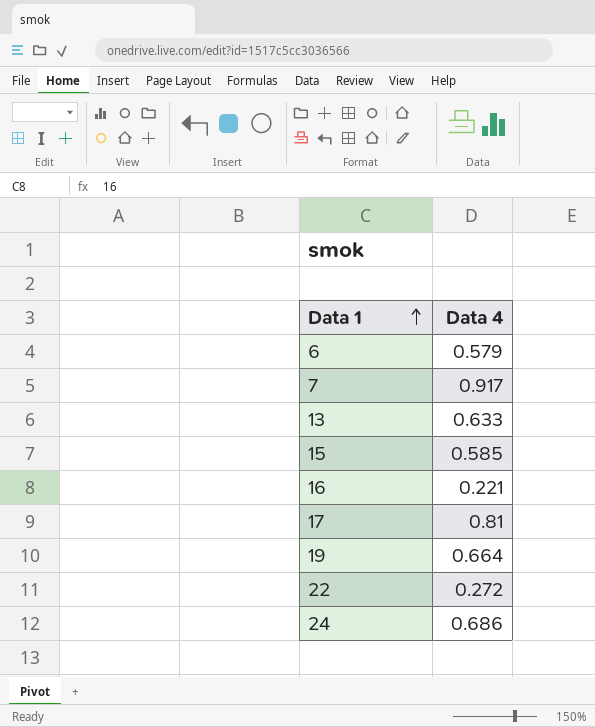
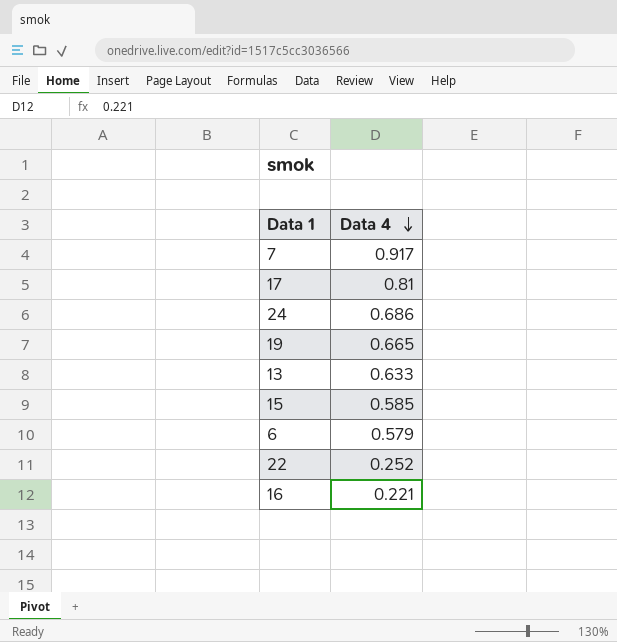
row order: Data 1 ascending -> Data 4 descending
19 | Data 4: 0.664 -> 0.665
22 | Data 4: 0.272 -> 0.252

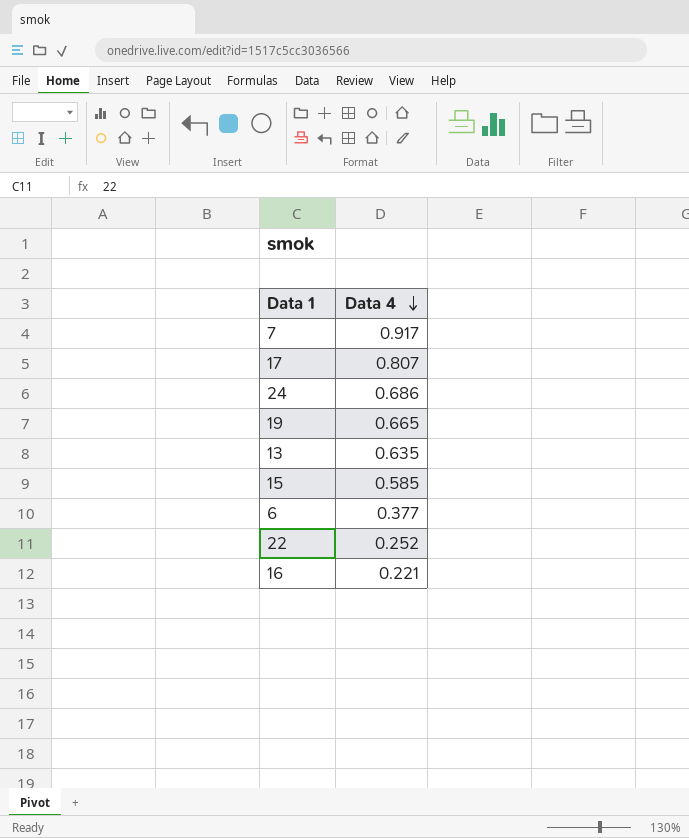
17 | Data 4: 0.81 -> 0.807
13 | Data 4: 0.633 -> 0.635
6 | Data 4: 0.579 -> 0.377

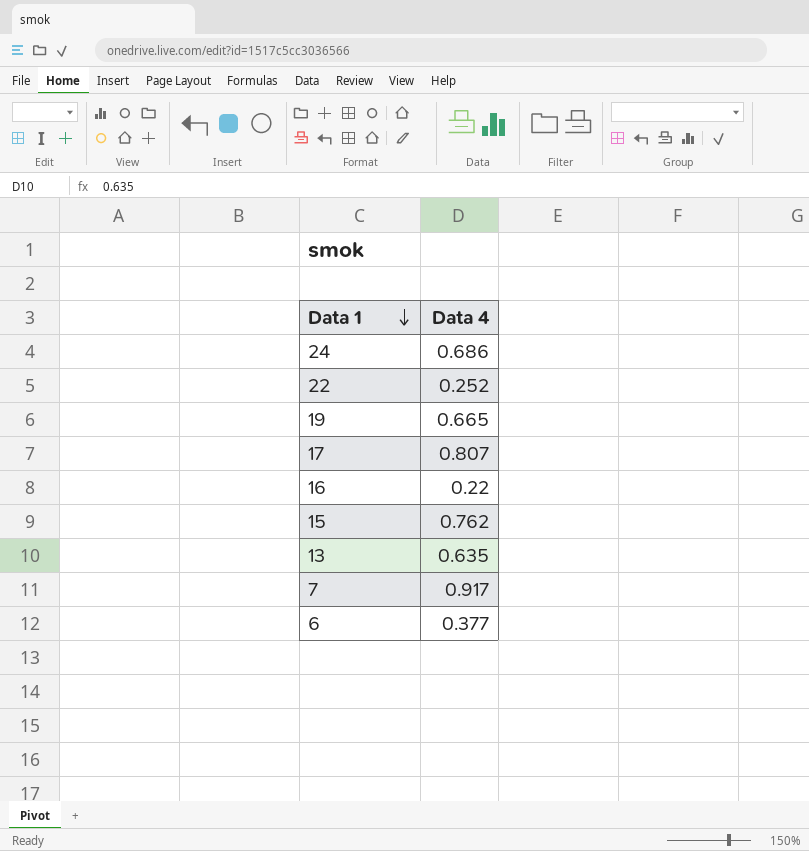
row order: Data 4 descending -> Data 1 descending
16 | Data 4: 0.221 -> 0.22
15 | Data 4: 0.585 -> 0.762

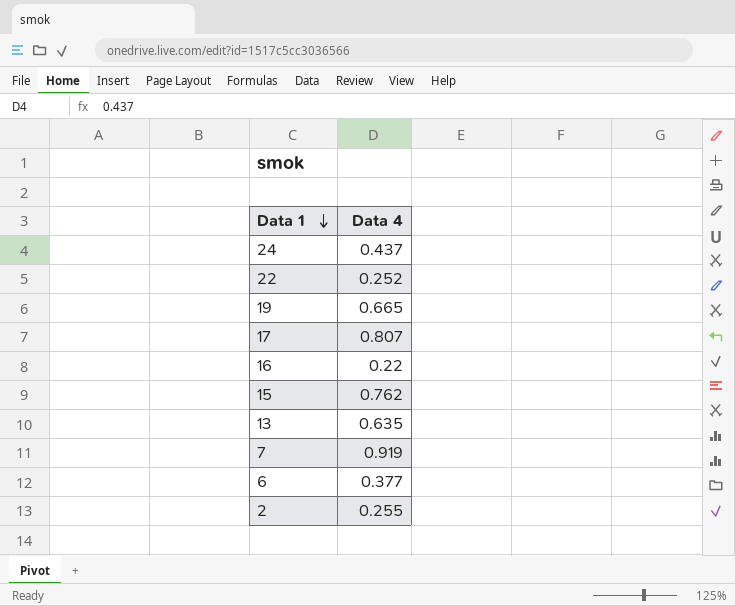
24 | Data 4: 0.686 -> 0.437
7 | Data 4: 0.917 -> 0.919
row 2: none -> 0.255

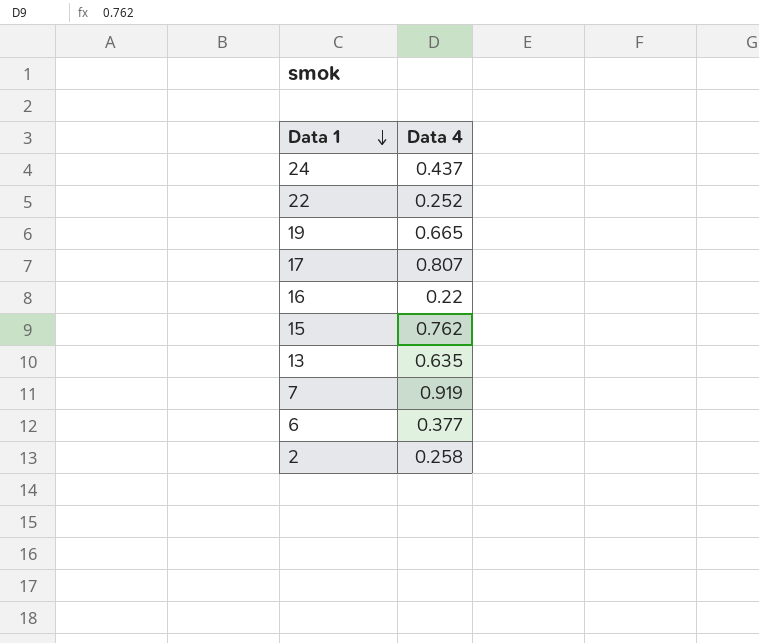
2 | Data 4: 0.255 -> 0.258

